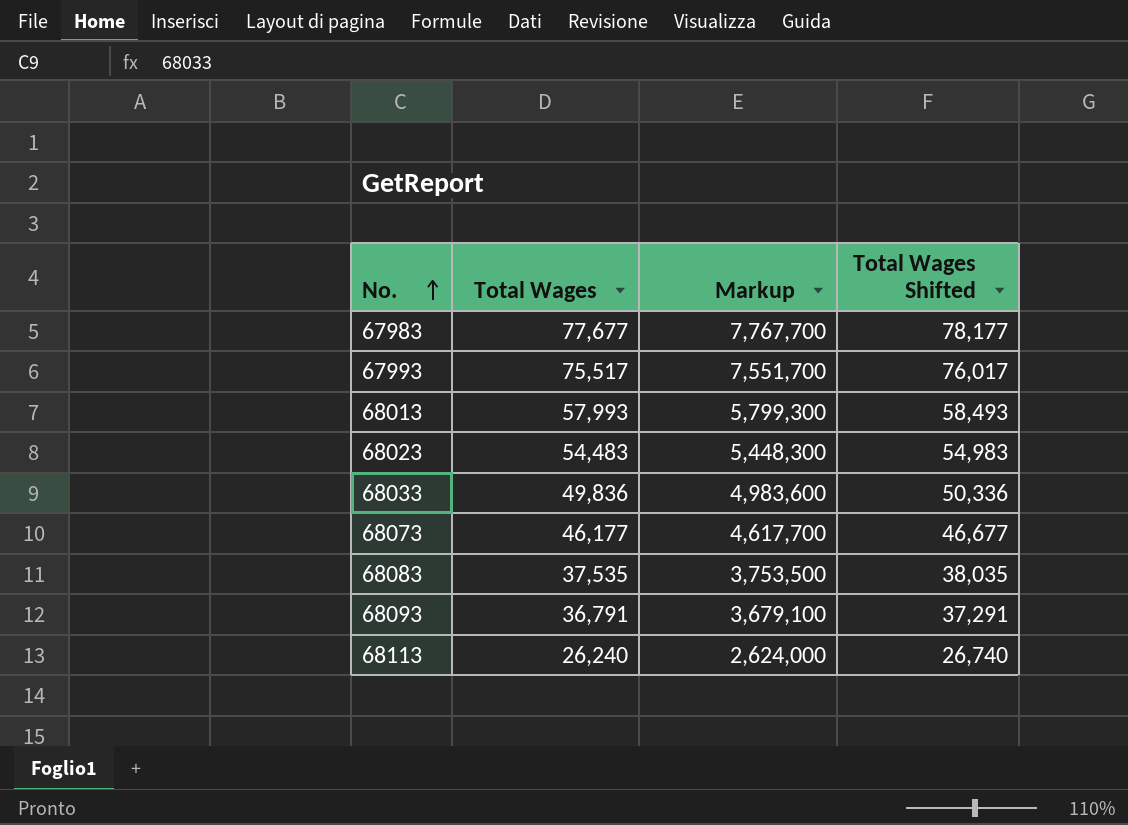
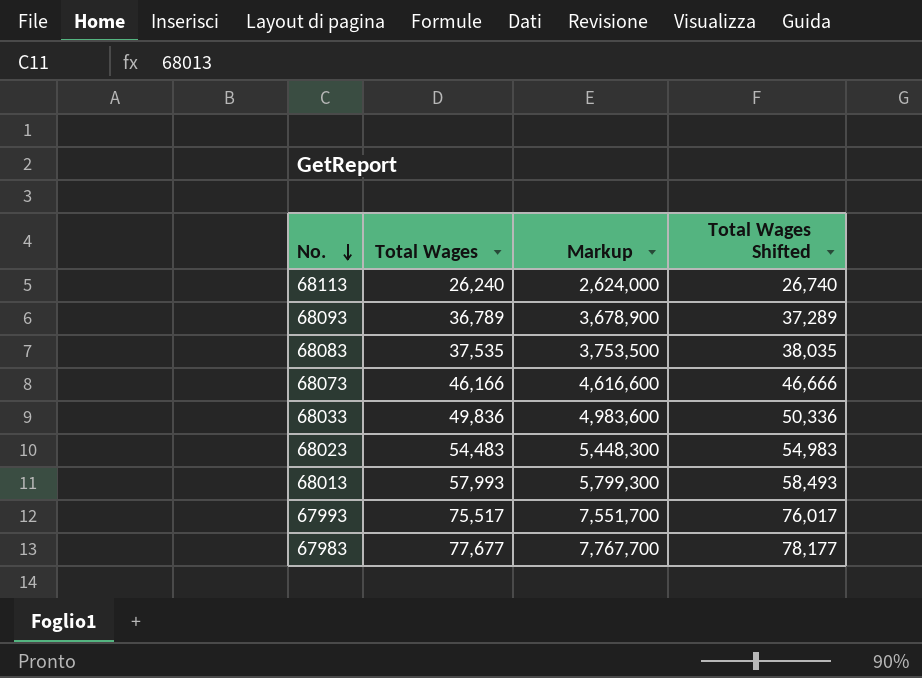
row order: No. ascending -> No. descending
68093 | Total Wages: 36,791 -> 36,789
68093 | Markup: 3,679,100 -> 3,678,900
68093 | Total Wages Shifted: 37,291 -> 37,289
68073 | Total Wages: 46,177 -> 46,166
68073 | Markup: 4,617,700 -> 4,616,600
68073 | Total Wages Shifted: 46,677 -> 46,666

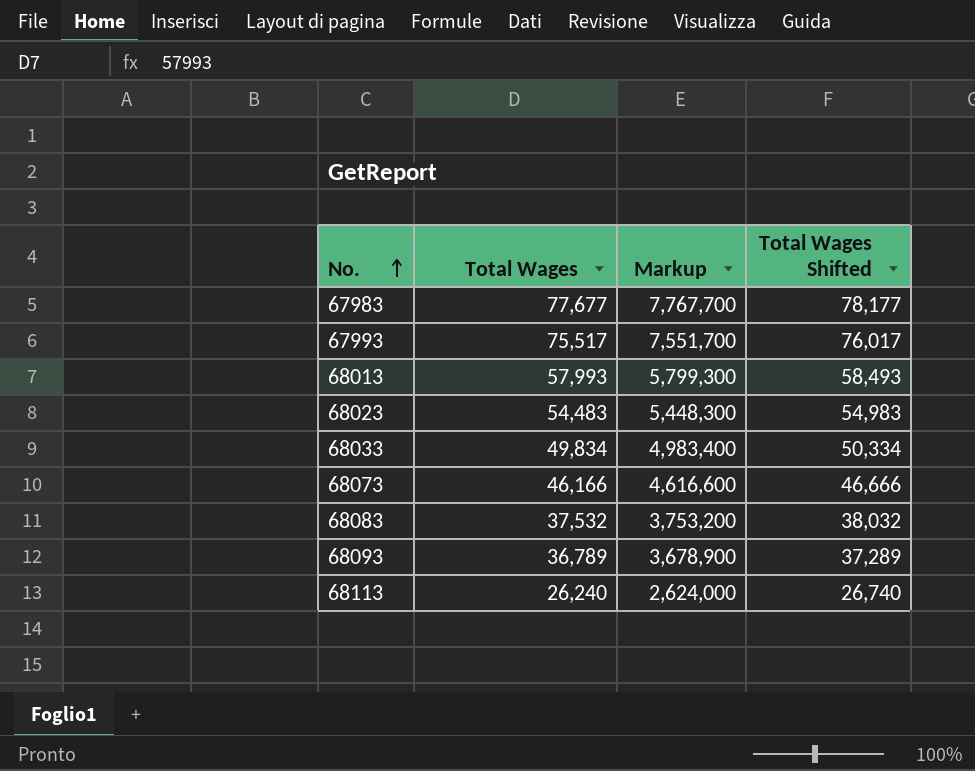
row order: No. descending -> No. ascending
68033 | Total Wages: 49,836 -> 49,834
68033 | Markup: 4,983,600 -> 4,983,400
68033 | Total Wages Shifted: 50,336 -> 50,334
68083 | Total Wages: 37,535 -> 37,532
68083 | Markup: 3,753,500 -> 3,753,200
68083 | Total Wages Shifted: 38,035 -> 38,032

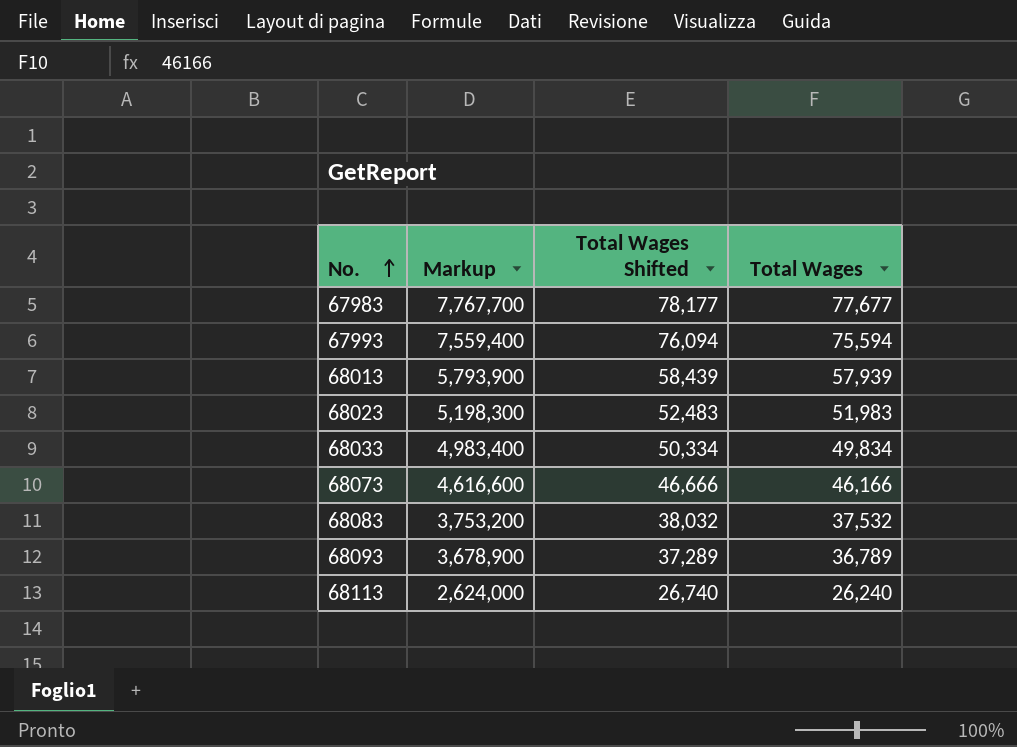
column Total Wages | position: 2 -> 4
67993 | Markup: 7,551,700 -> 7,559,400
67993 | Total Wages Shifted: 76,017 -> 76,094
67993 | Total Wages: 75,517 -> 75,594
68013 | Markup: 5,799,300 -> 5,793,900
68013 | Total Wages Shifted: 58,493 -> 58,439
68013 | Total Wages: 57,993 -> 57,939
68023 | Markup: 5,448,300 -> 5,198,300
68023 | Total Wages Shifted: 54,983 -> 52,483
68023 | Total Wages: 54,483 -> 51,983

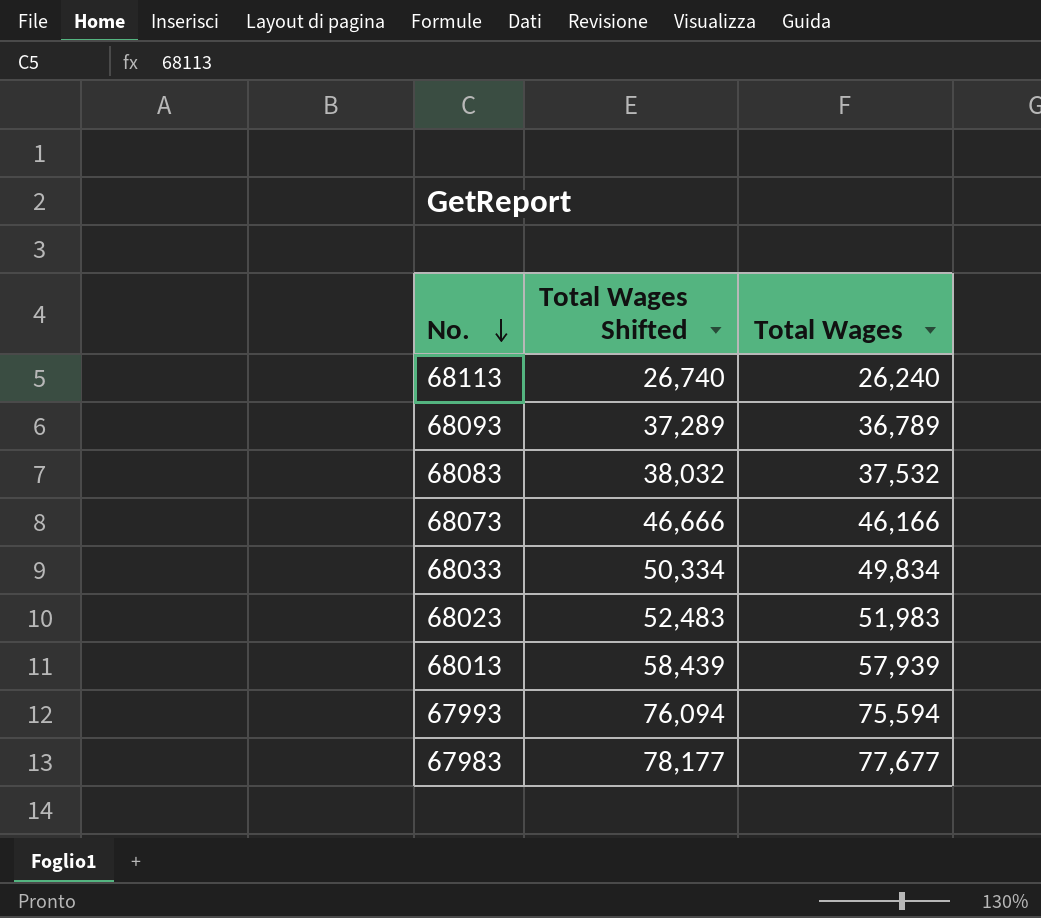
row order: No. ascending -> No. descending
column Markup | formula: [Total Wages] * 100 -> none

